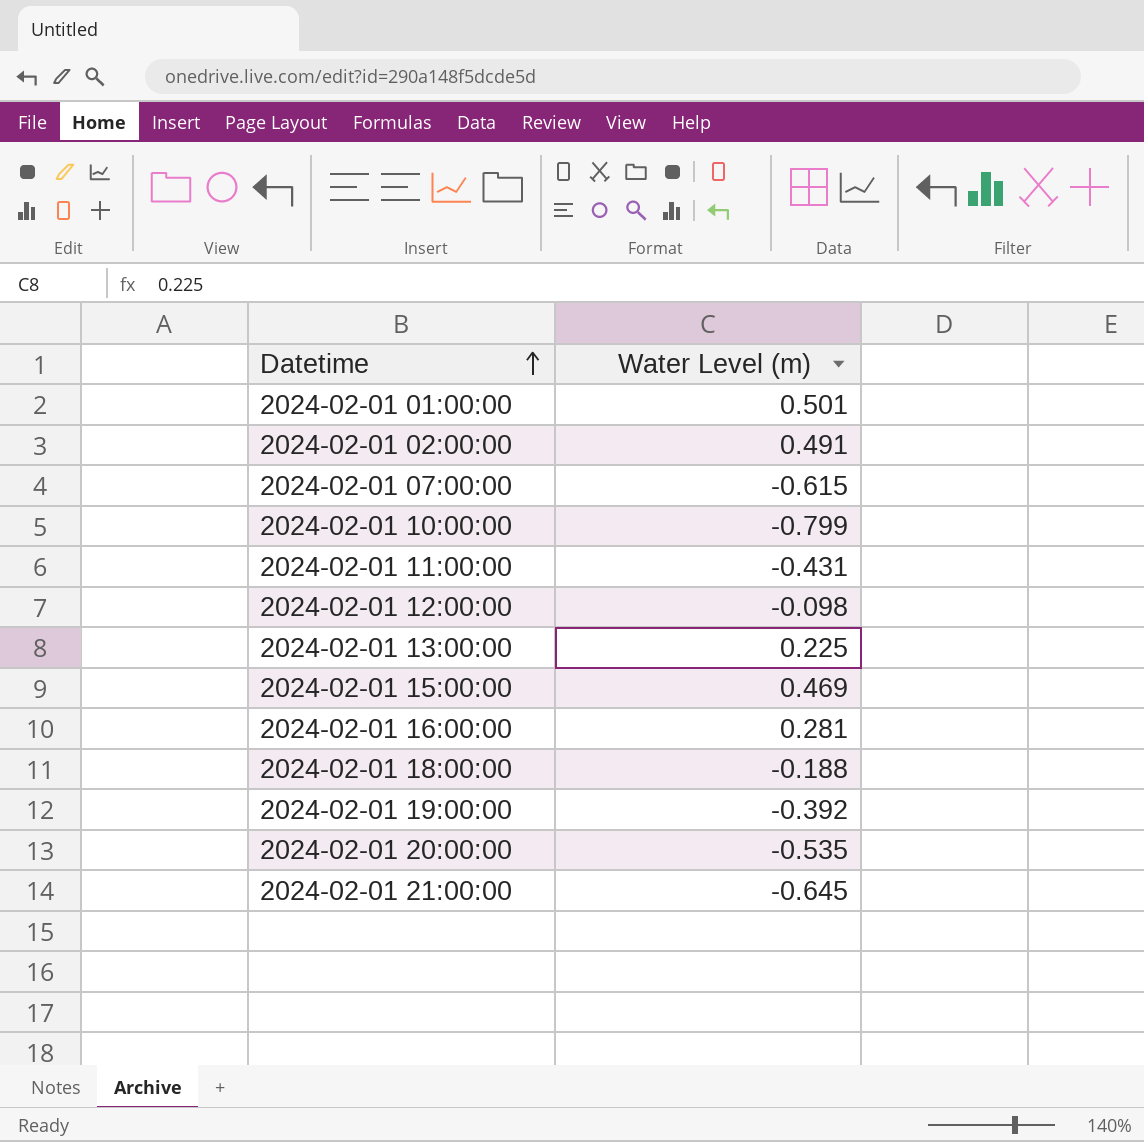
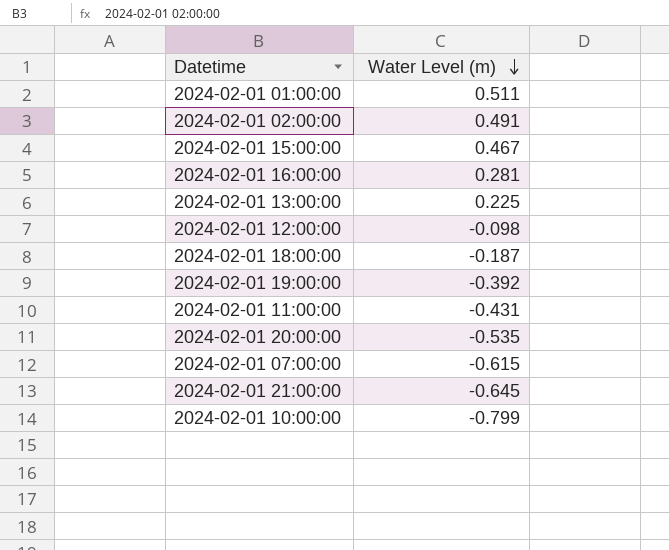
row order: Datetime ascending -> Water Level (m) descending
2024-02-01 01:00:00 | Water Level (m): 0.501 -> 0.511
2024-02-01 15:00:00 | Water Level (m): 0.469 -> 0.467
2024-02-01 18:00:00 | Water Level (m): -0.188 -> -0.187

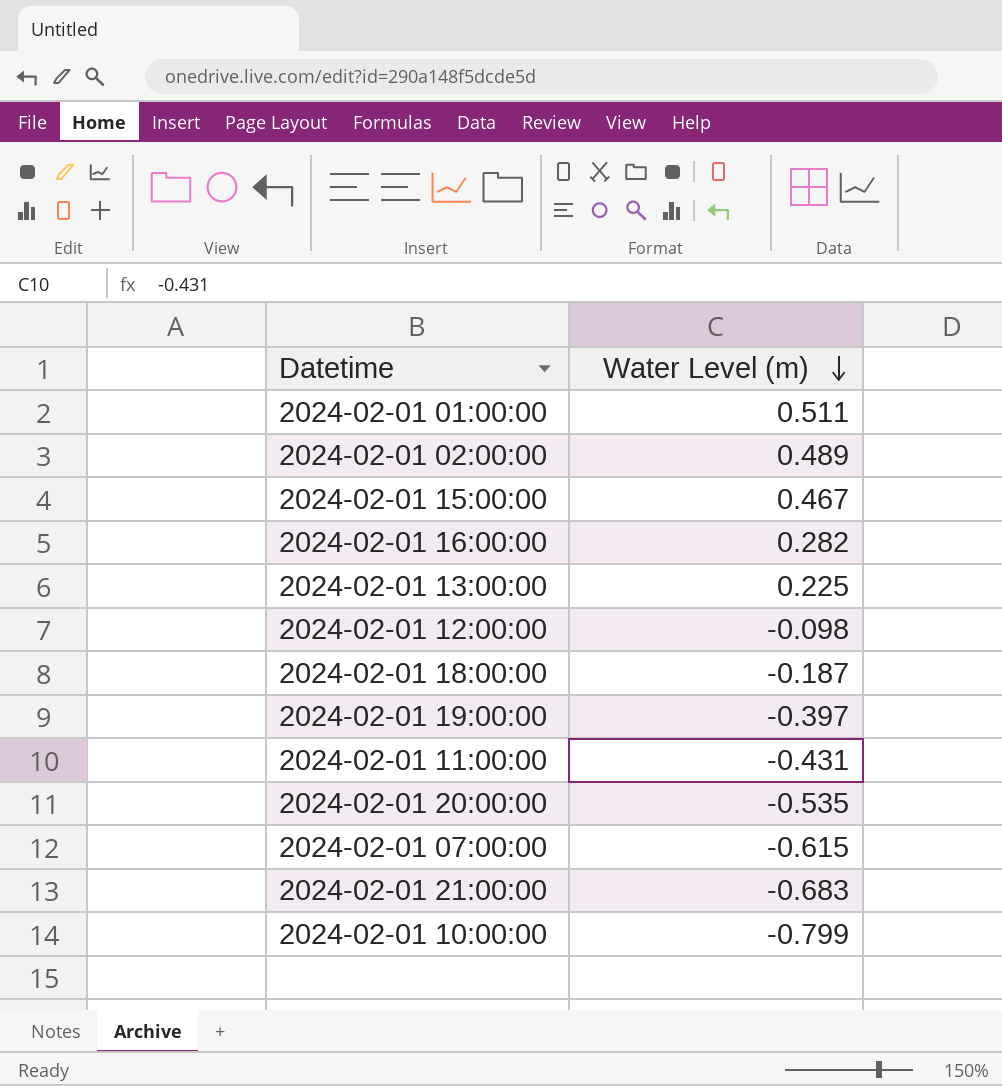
2024-02-01 02:00:00 | Water Level (m): 0.491 -> 0.489
2024-02-01 16:00:00 | Water Level (m): 0.281 -> 0.282
2024-02-01 19:00:00 | Water Level (m): -0.392 -> -0.397
2024-02-01 21:00:00 | Water Level (m): -0.645 -> -0.683

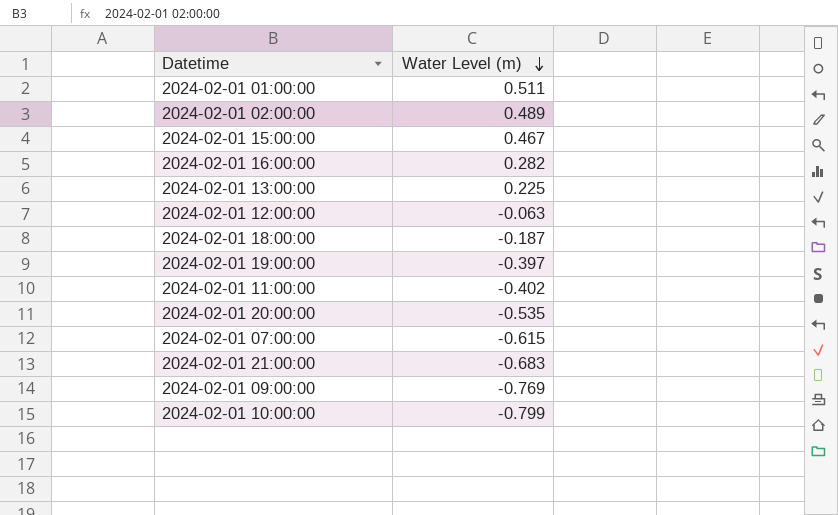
2024-02-01 12:00:00 | Water Level (m): -0.098 -> -0.063
2024-02-01 11:00:00 | Water Level (m): -0.431 -> -0.402
row 2024-02-01 09:00:00: none -> -0.769

